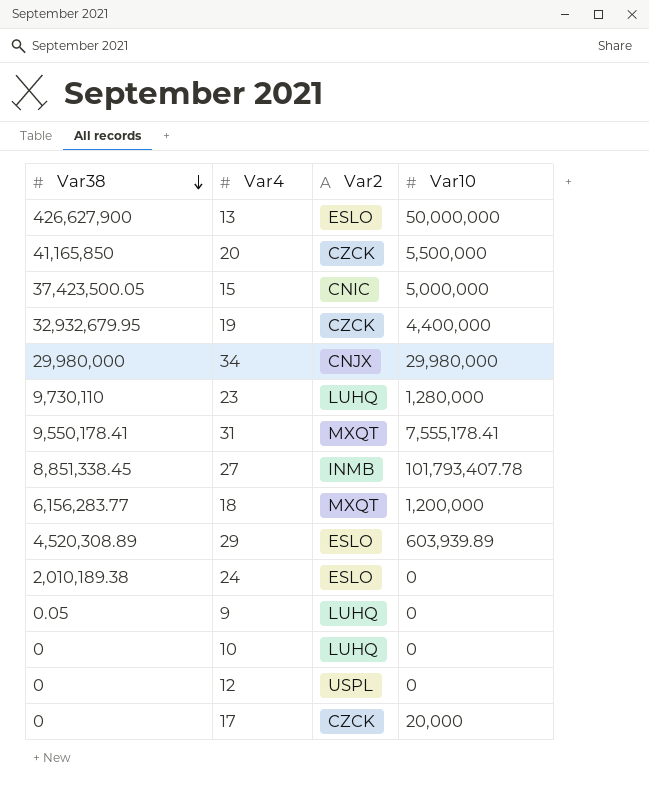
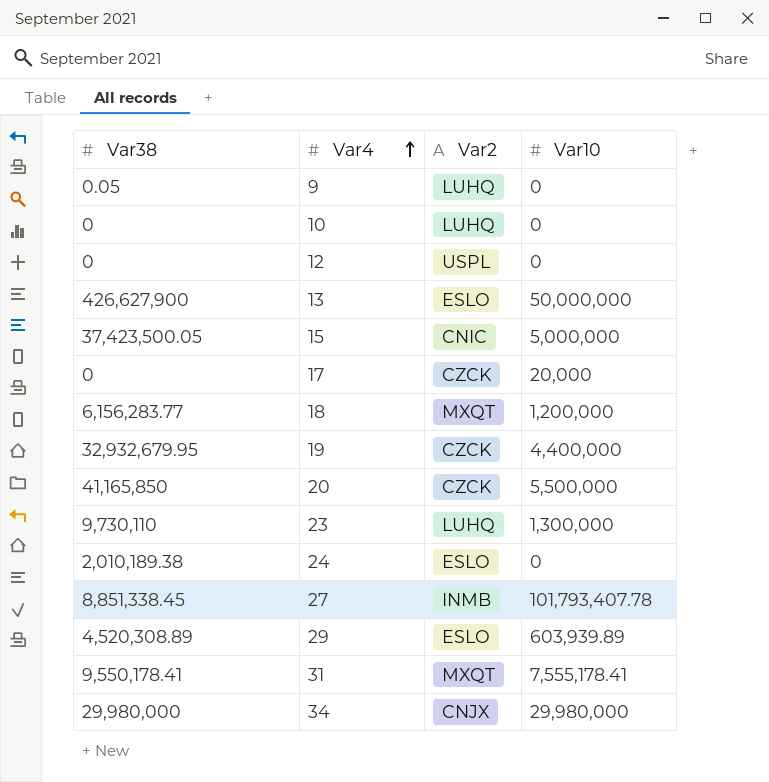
row order: Var38 descending -> Var4 ascending
23 | Var10: 1,280,000 -> 1,300,000

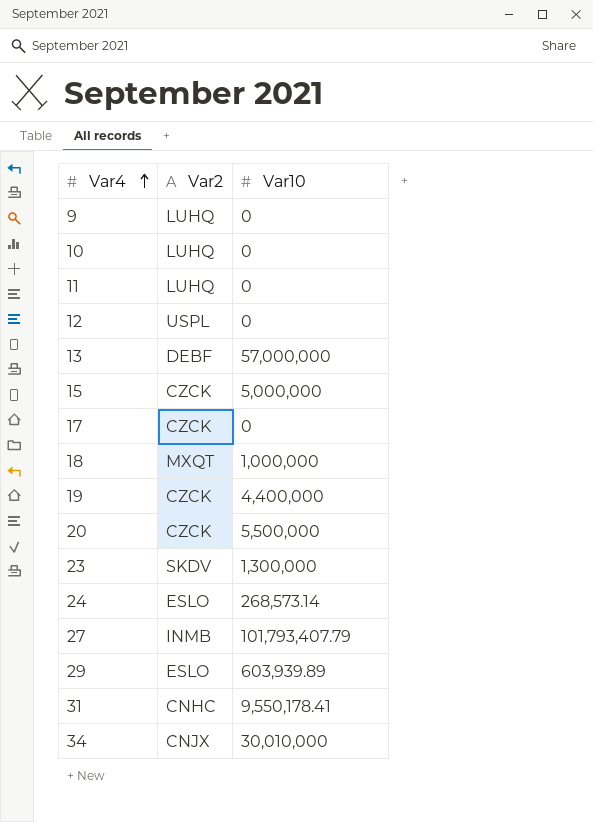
column Var38 | position: 1 -> none
row 11: none -> LUHQ | 0
13 | Var2: ESLO -> DEBF
13 | Var10: 50,000,000 -> 57,000,000
15 | Var2: CNIC -> CZCK
17 | Var10: 20,000 -> 0
18 | Var10: 1,200,000 -> 1,000,000
23 | Var2: LUHQ -> SKDV
24 | Var10: 0 -> 268,573.14
27 | Var10: 101,793,407.78 -> 101,793,407.79
31 | Var2: MXQT -> CNHC
31 | Var10: 7,555,178.41 -> 9,550,178.41
34 | Var10: 29,980,000 -> 30,010,000

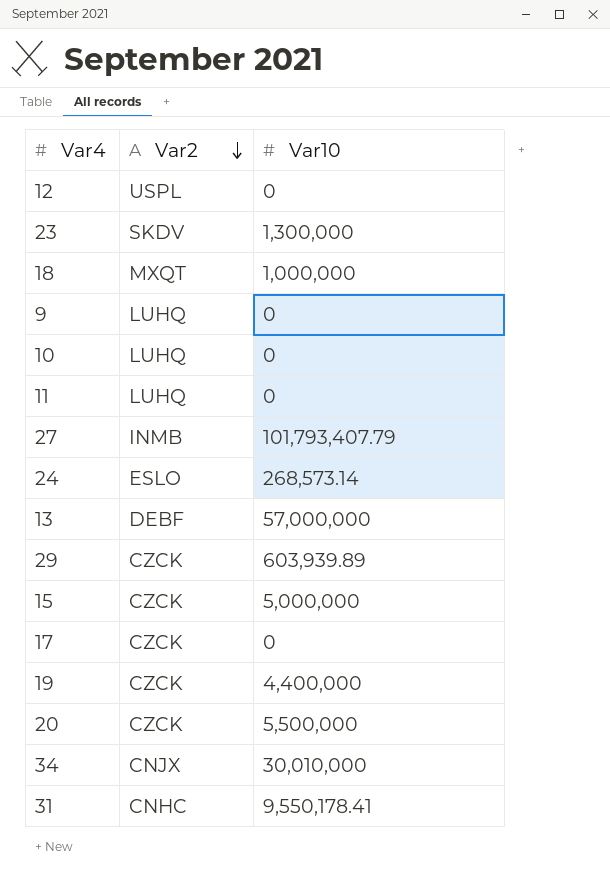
row order: Var4 ascending -> Var2 descending
29 | Var2: ESLO -> CZCK

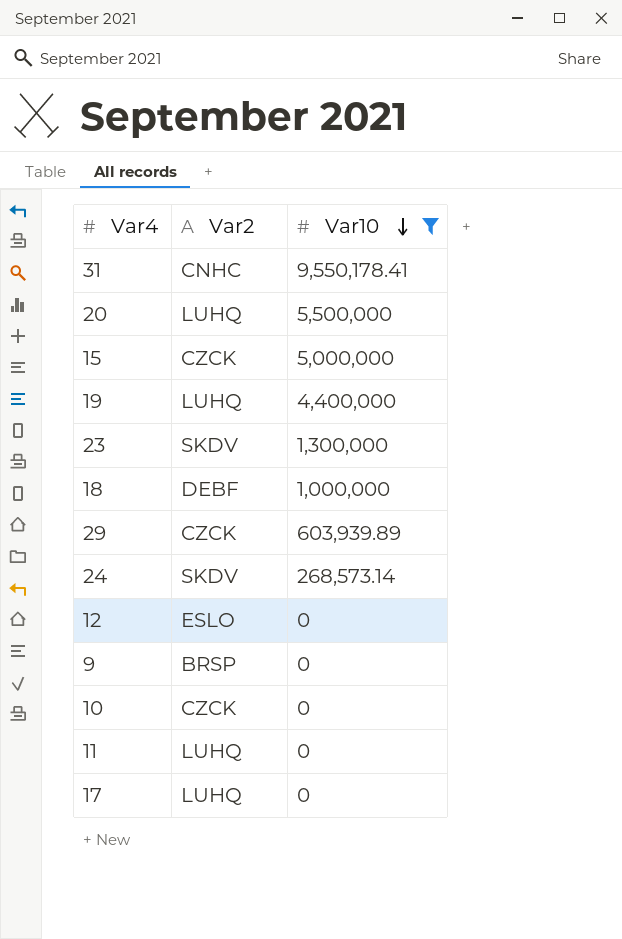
filter: none -> Var10 <= 9,550,178.41
row order: Var2 descending -> Var10 descending
20 | Var2: CZCK -> LUHQ
19 | Var2: CZCK -> LUHQ
18 | Var2: MXQT -> DEBF
24 | Var2: ESLO -> SKDV
12 | Var2: USPL -> ESLO
9 | Var2: LUHQ -> BRSP
10 | Var2: LUHQ -> CZCK
17 | Var2: CZCK -> LUHQ

